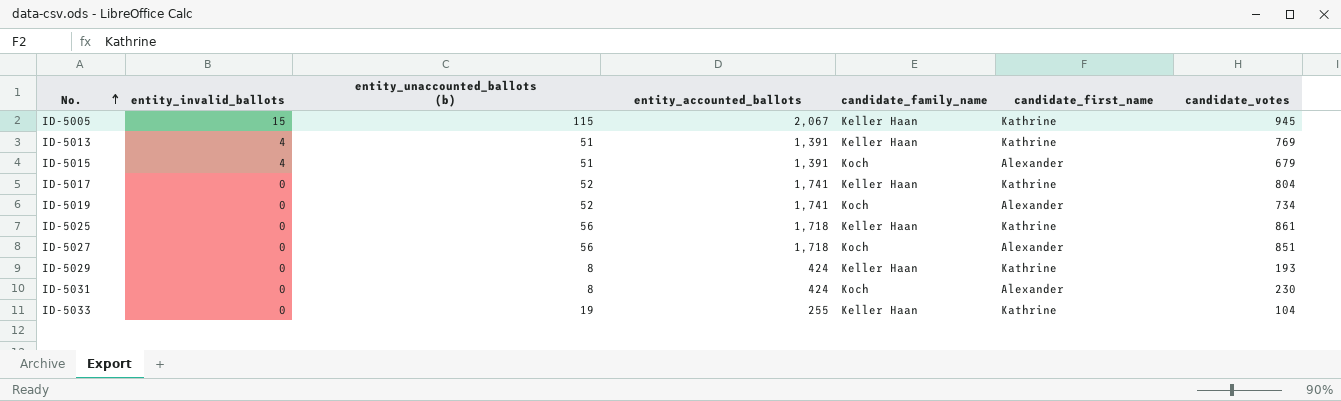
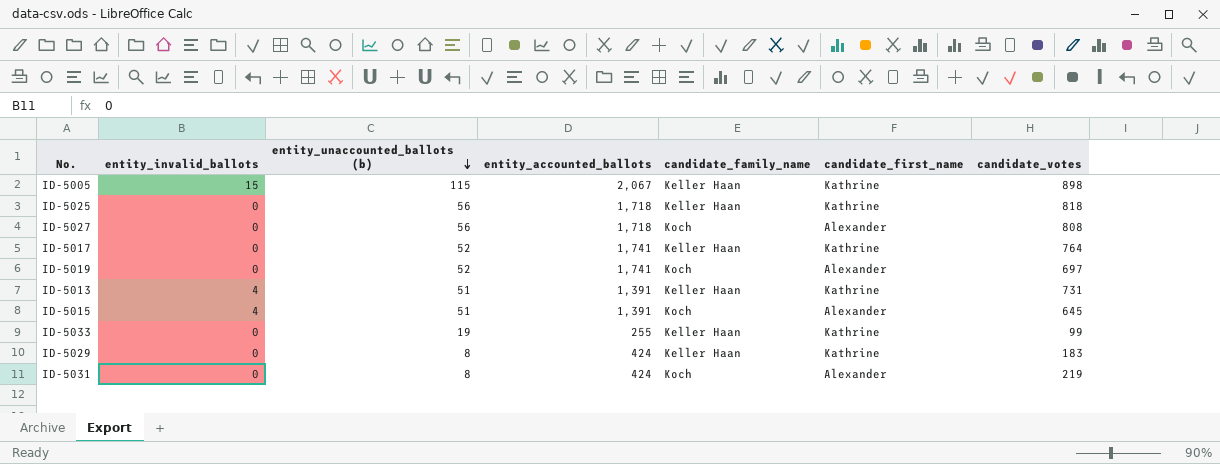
row order: No. ascending -> entity_unaccounted_ballots (b) descending
ID-5005 | candidate_votes: 945 -> 898
ID-5025 | candidate_votes: 861 -> 818
ID-5027 | candidate_votes: 851 -> 808
ID-5017 | candidate_votes: 804 -> 764
ID-5019 | candidate_votes: 734 -> 697
ID-5013 | candidate_votes: 769 -> 731
ID-5015 | candidate_votes: 679 -> 645
ID-5033 | candidate_votes: 104 -> 99
ID-5029 | candidate_votes: 193 -> 183
ID-5031 | candidate_votes: 230 -> 219

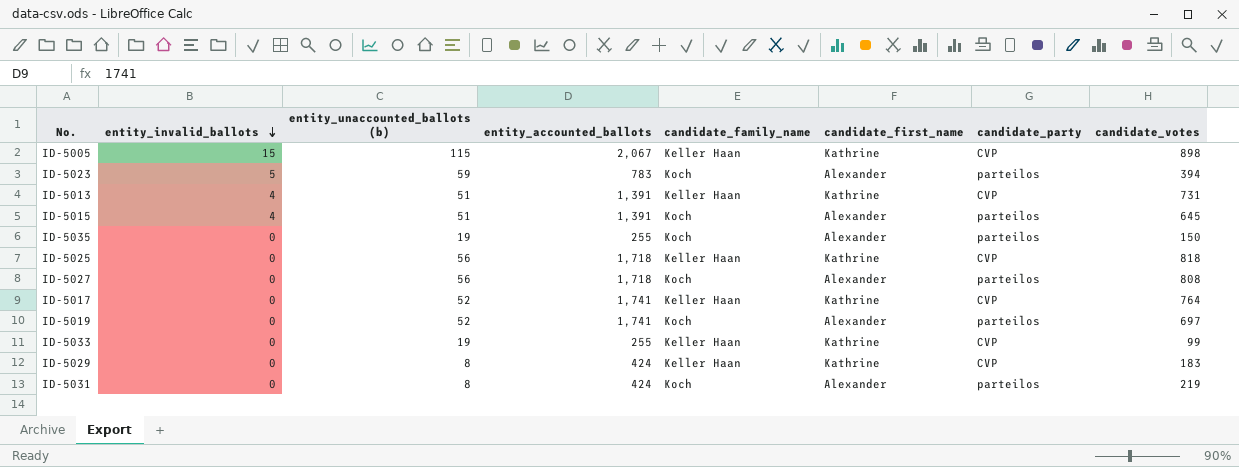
row order: entity_unaccounted_ballots (b) descending -> entity_invalid_ballots descending
column candidate_party | position: none -> 7
row ID-5023: none -> 5 | 59 | 783 | Koch | Alexander | parteilos | 394
row ID-5035: none -> 0 | 19 | 255 | Koch | Alexander | parteilos | 150

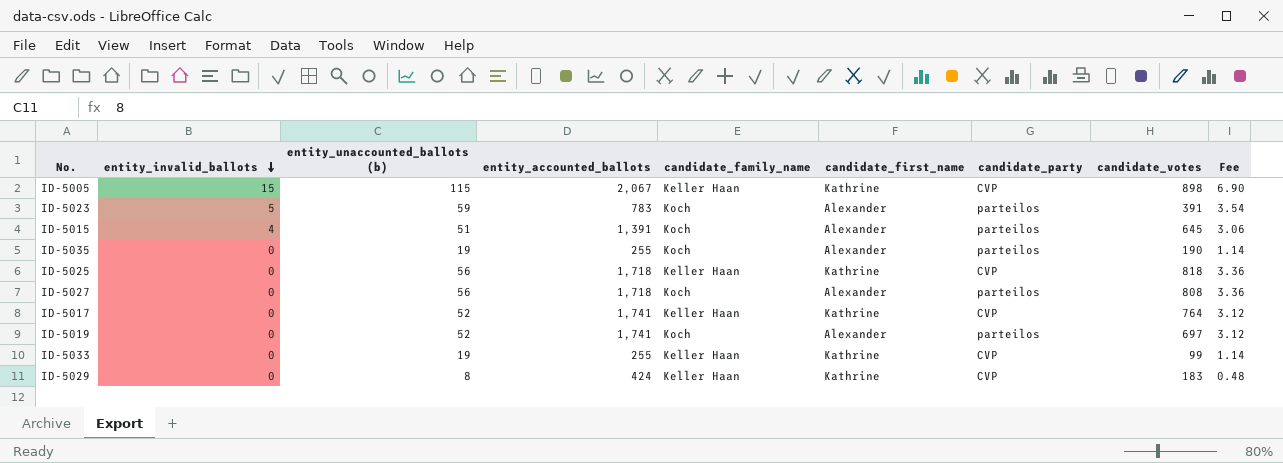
column Fee | formula: none -> [entity_unaccounted_ballots (b)] * 0.06
row ID-5013: 4 | 51 | 1,391 | Keller Haan | Kathrine | CVP | 731 -> none
row ID-5031: 0 | 8 | 424 | Koch | Alexander | parteilos | 219 -> none
ID-5023 | candidate_votes: 394 -> 391
ID-5035 | candidate_votes: 150 -> 190

